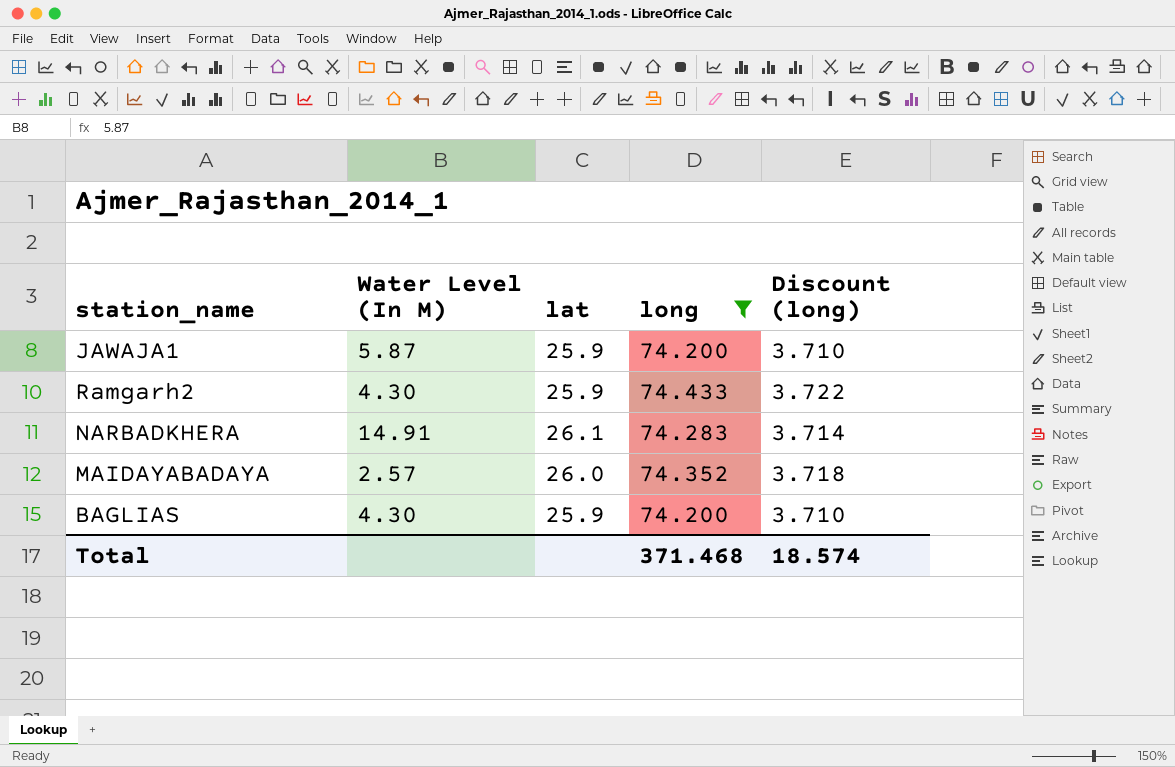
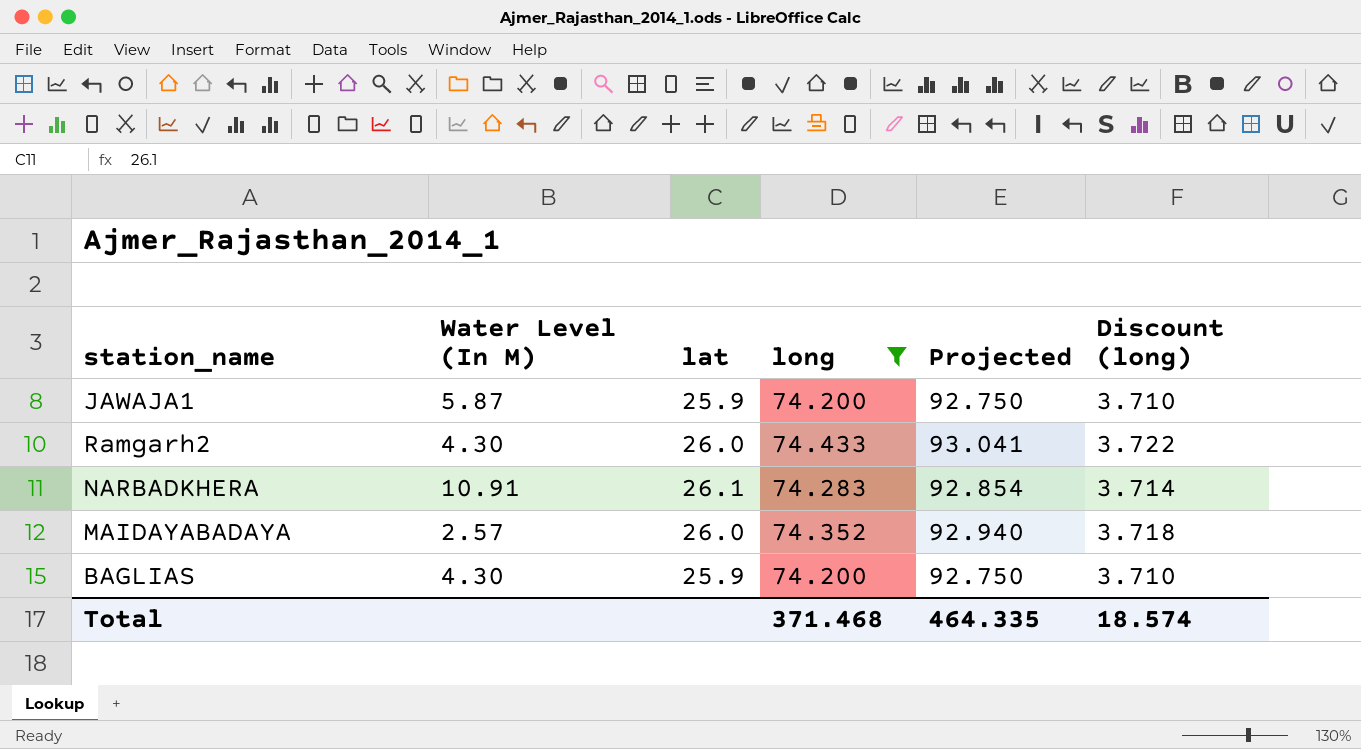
column Projected | formula: none -> [long] * 1.25
Ramgarh2 | lat: 25.9 -> 26.0
NARBADKHERA | Water Level (In M): 14.91 -> 10.91

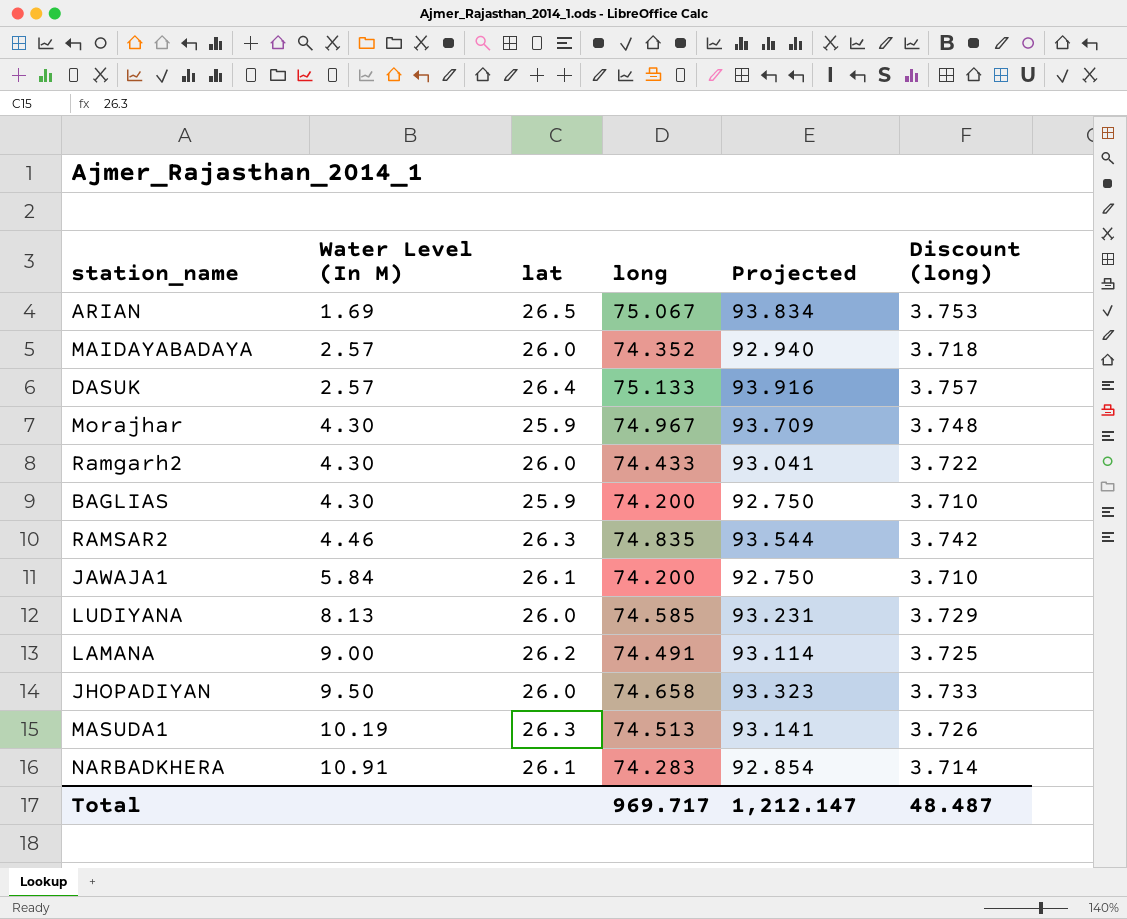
filter: long <= 74.433 -> none
row order: none -> Water Level (In M) ascending
JAWAJA1 | Water Level (In M): 5.87 -> 5.84
JAWAJA1 | lat: 25.9 -> 26.1
Total | long: 371.468 -> 969.717
Total | Projected: 464.335 -> 1,212.147
Total | Discount (long): 18.574 -> 48.487

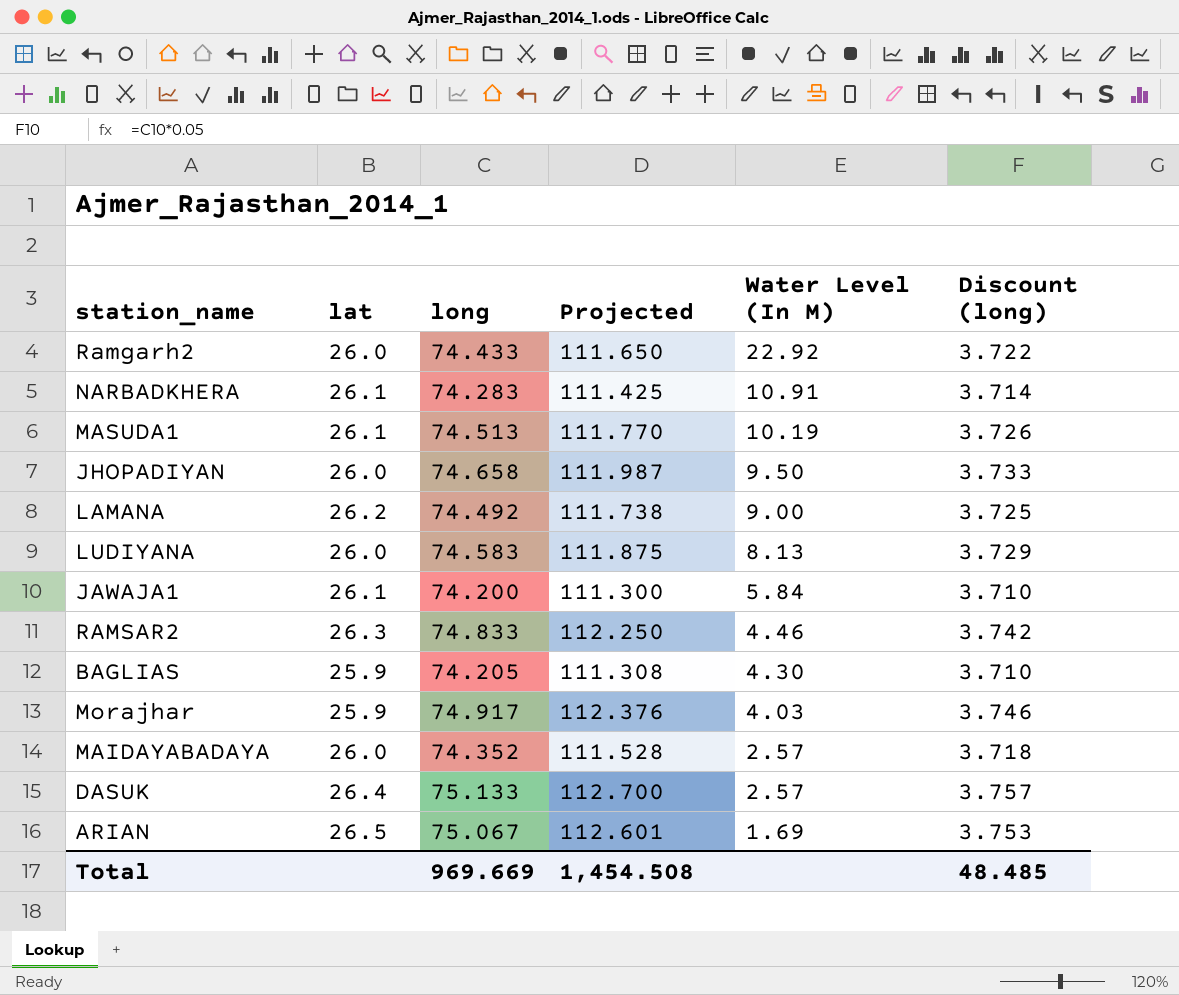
row order: Water Level (In M) ascending -> Water Level (In M) descending
column Projected | formula: [long] * 1.25 -> [long] * 1.5
column Water Level (In M) | position: 2 -> 5
Ramgarh2 | Water Level (In M): 4.30 -> 22.92
MASUDA1 | lat: 26.3 -> 26.1
LAMANA | long: 74.491 -> 74.492
LUDIYANA | long: 74.585 -> 74.583
RAMSAR2 | long: 74.835 -> 74.833
BAGLIAS | long: 74.200 -> 74.205
Morajhar | long: 74.967 -> 74.917
Morajhar | Water Level (In M): 4.30 -> 4.03
Morajhar | Discount (long): 3.748 -> 3.746
Total | long: 969.717 -> 969.669
Total | Projected: 1,212.147 -> 1,454.508
Total | Discount (long): 48.487 -> 48.485

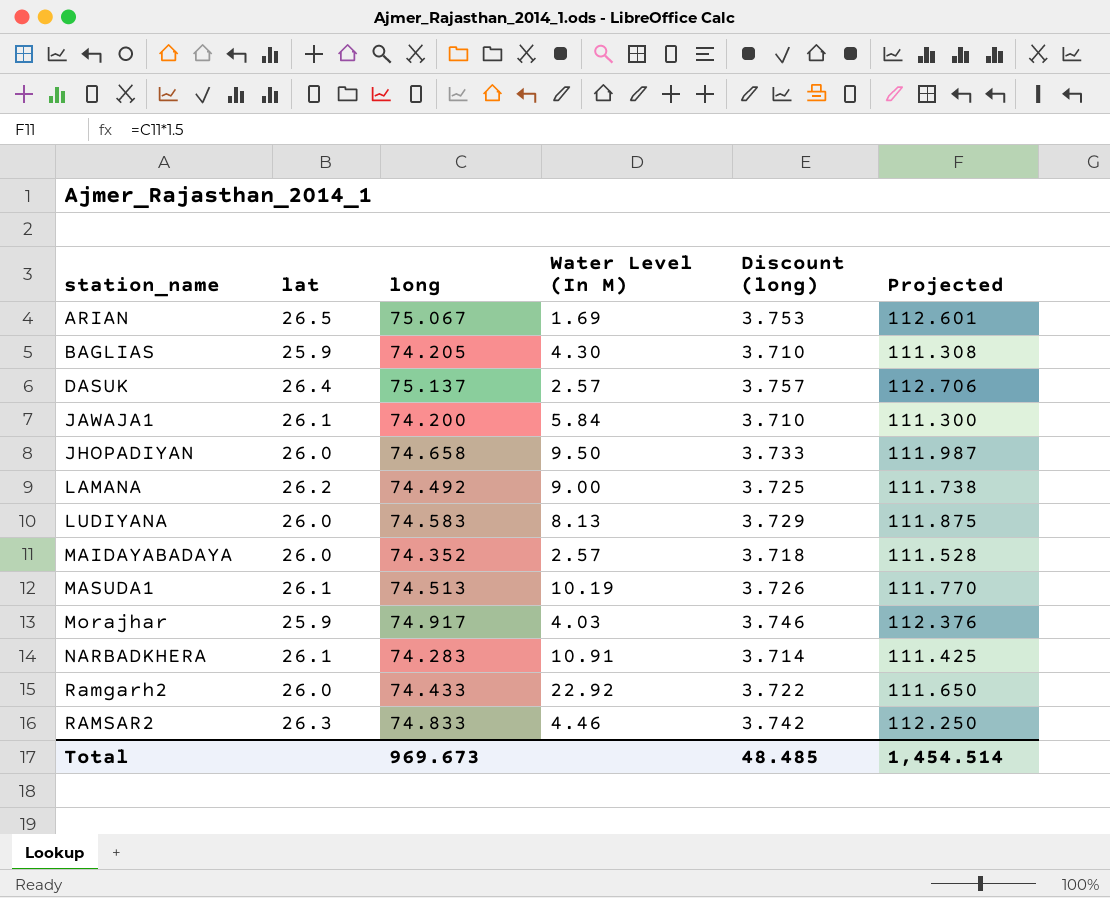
row order: Water Level (In M) descending -> station_name ascending
column Projected | position: 4 -> 6
DASUK | long: 75.133 -> 75.137
DASUK | Projected: 112.700 -> 112.706
Total | long: 969.669 -> 969.673
Total | Projected: 1,454.508 -> 1,454.514

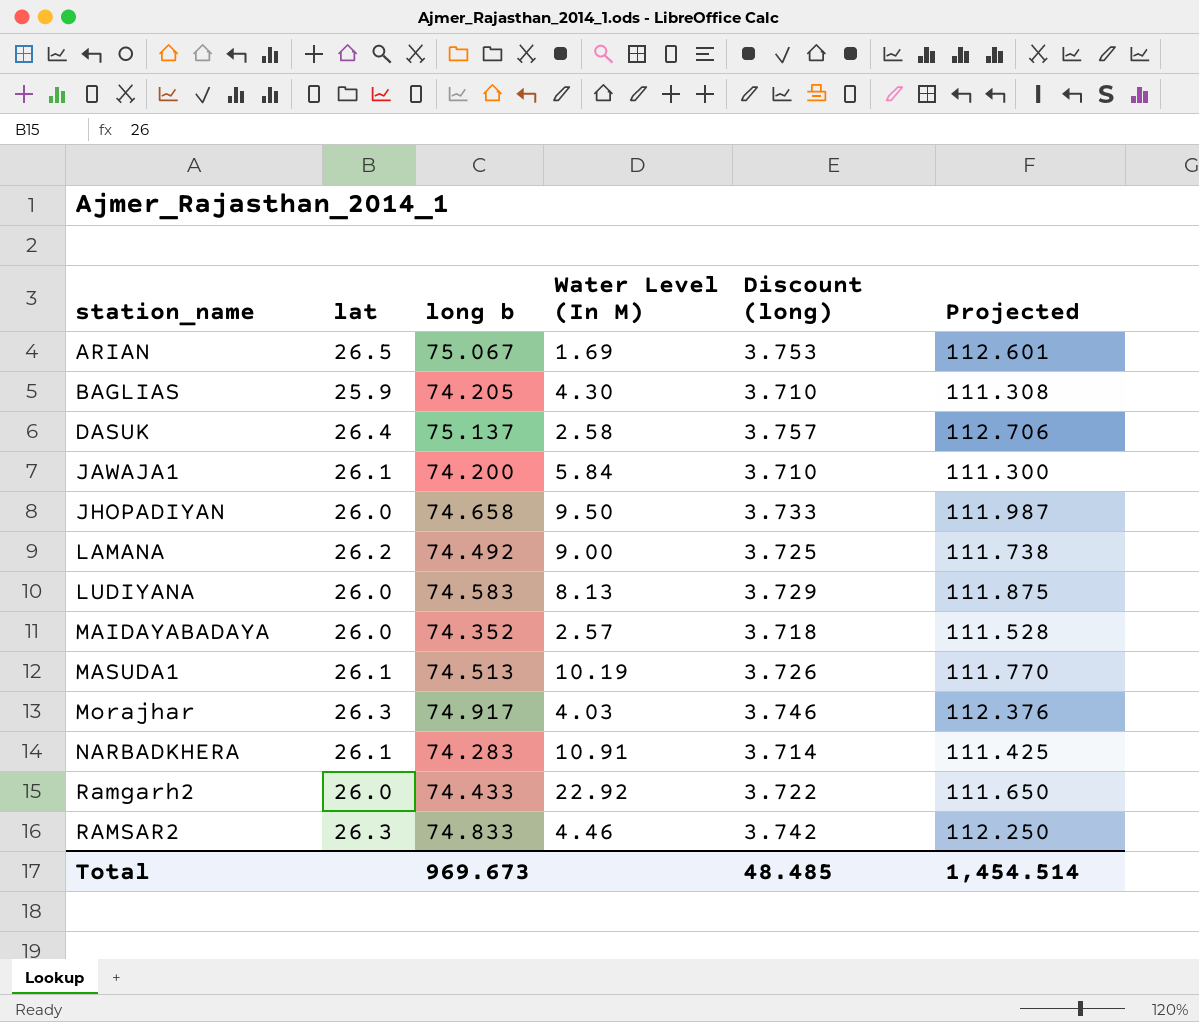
column name: long -> long b
DASUK | Water Level (In M): 2.57 -> 2.58
Morajhar | lat: 25.9 -> 26.3

